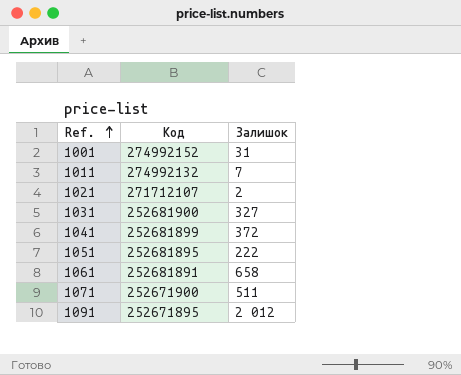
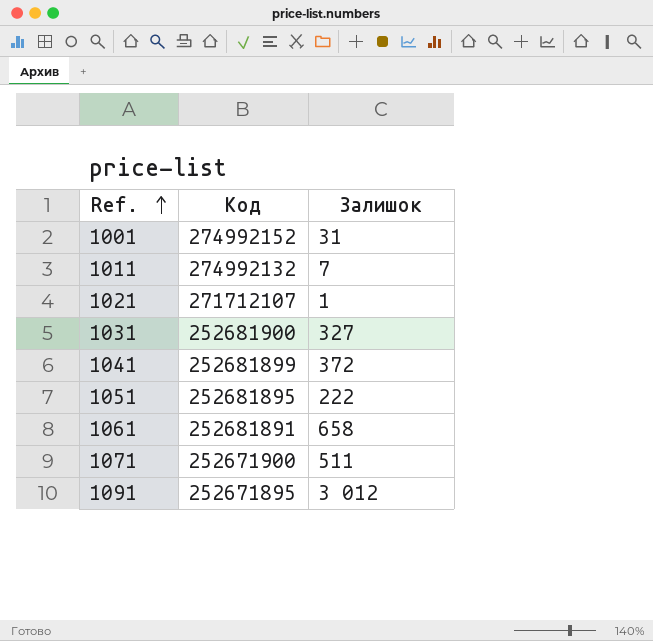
1021 | Залишок: 2 -> 1
1091 | Залишок: 2 012 -> 3 012

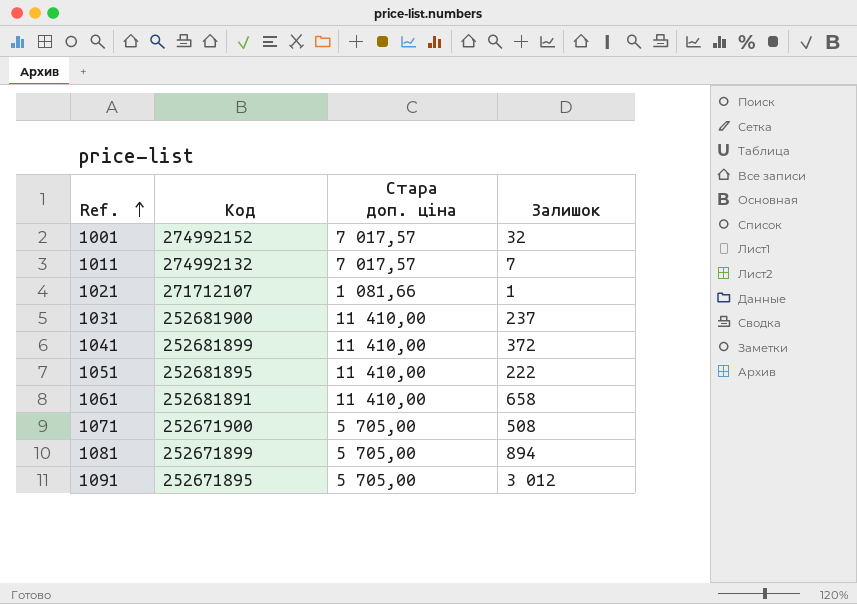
column Стара доп. ціна | position: none -> 3
1001 | Залишок: 31 -> 32
1031 | Залишок: 327 -> 237
1071 | Залишок: 511 -> 508
row 1081: none -> 252671899 | 5 705,00 | 894

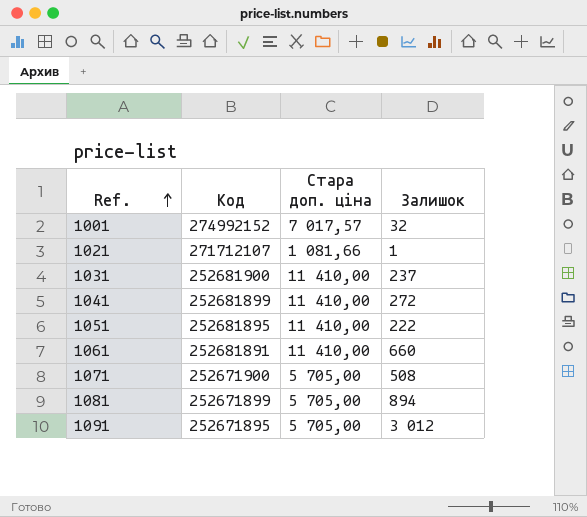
row 1011: 274992132 | 7 017,57 | 7 -> none
1041 | Залишок: 372 -> 272
1061 | Залишок: 658 -> 660

